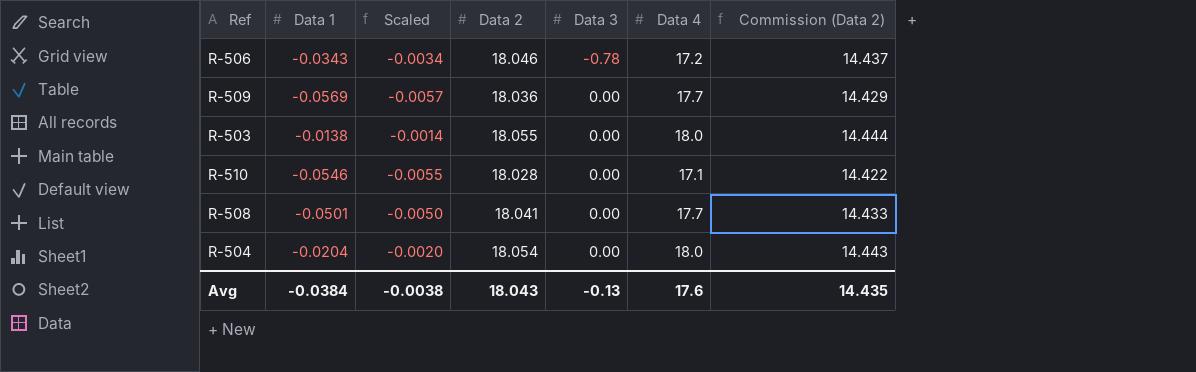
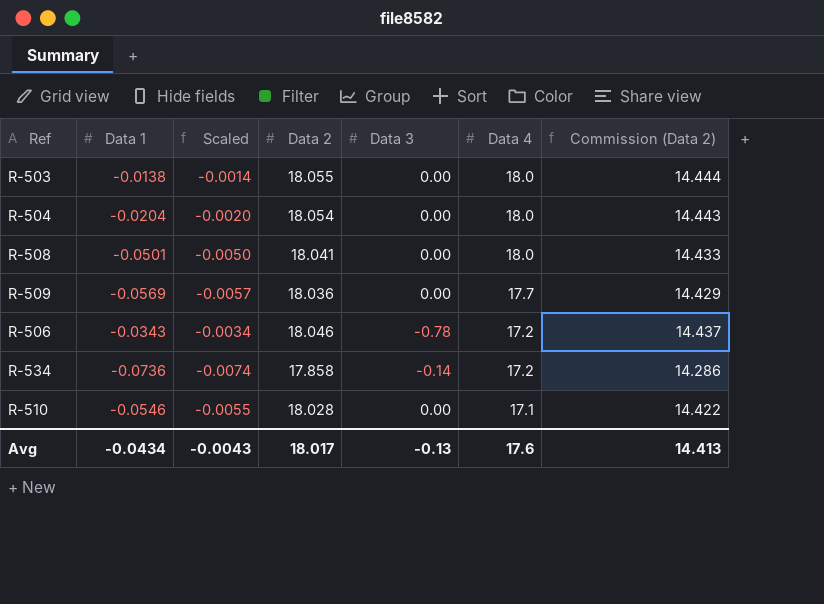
row order: Data 3 ascending -> Data 4 descending
R-508 | Data 4: 17.7 -> 18.0
row R-534: none -> -0.0736 | -0.0074 | 17.858 | -0.14 | 17.2 | 14.286
Avg | Data 1: -0.0384 -> -0.0434
Avg | Scaled: -0.0038 -> -0.0043
Avg | Data 2: 18.043 -> 18.017
Avg | Commission (Data 2): 14.435 -> 14.413

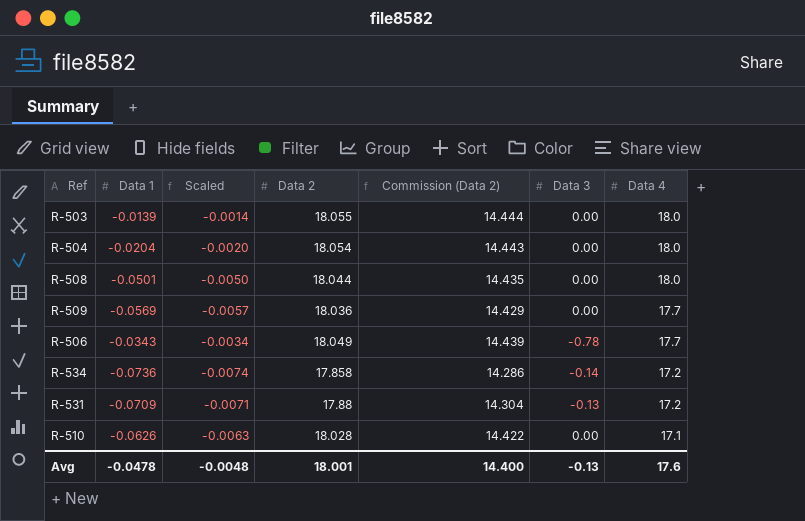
column Commission (Data 2) | position: 7 -> 5
R-503 | Data 1: -0.0138 -> -0.0139
R-508 | Data 2: 18.041 -> 18.044
R-508 | Commission (Data 2): 14.433 -> 14.435
R-506 | Data 2: 18.046 -> 18.049
R-506 | Commission (Data 2): 14.437 -> 14.439
R-506 | Data 4: 17.2 -> 17.7
row R-531: none -> -0.0709 | -0.0071 | 17.88 | 14.304 | -0.13 | 17.2
R-510 | Data 1: -0.0546 -> -0.0626
R-510 | Scaled: -0.0055 -> -0.0063
Avg | Data 1: -0.0434 -> -0.0478
Avg | Scaled: -0.0043 -> -0.0048
Avg | Data 2: 18.017 -> 18.001
Avg | Commission (Data 2): 14.413 -> 14.400

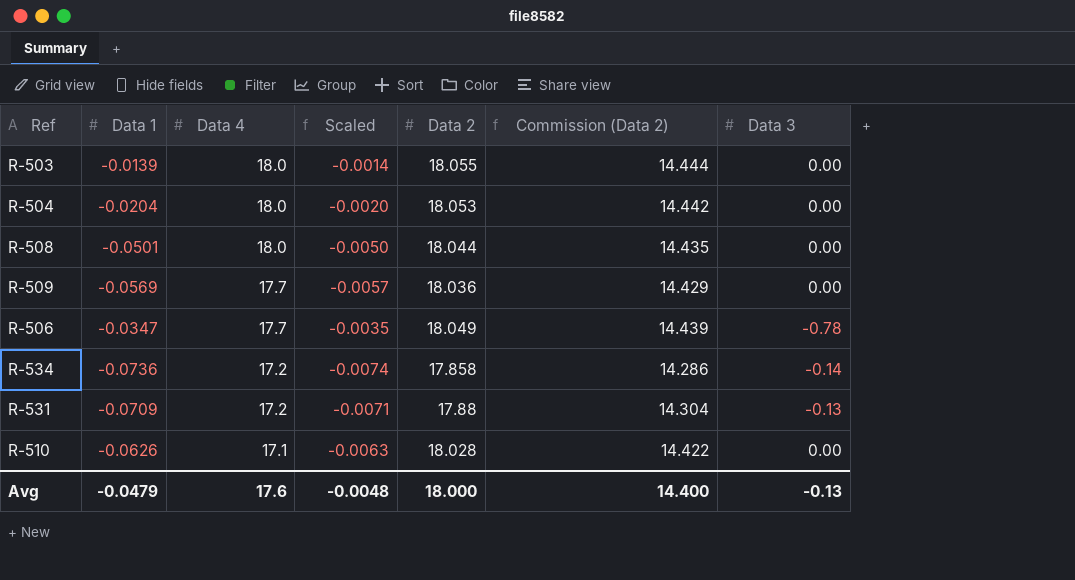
column Data 4 | position: 7 -> 3
R-504 | Data 2: 18.054 -> 18.053
R-504 | Commission (Data 2): 14.443 -> 14.442
R-506 | Data 1: -0.0343 -> -0.0347
R-506 | Scaled: -0.0034 -> -0.0035
Avg | Data 1: -0.0478 -> -0.0479
Avg | Data 2: 18.001 -> 18.000

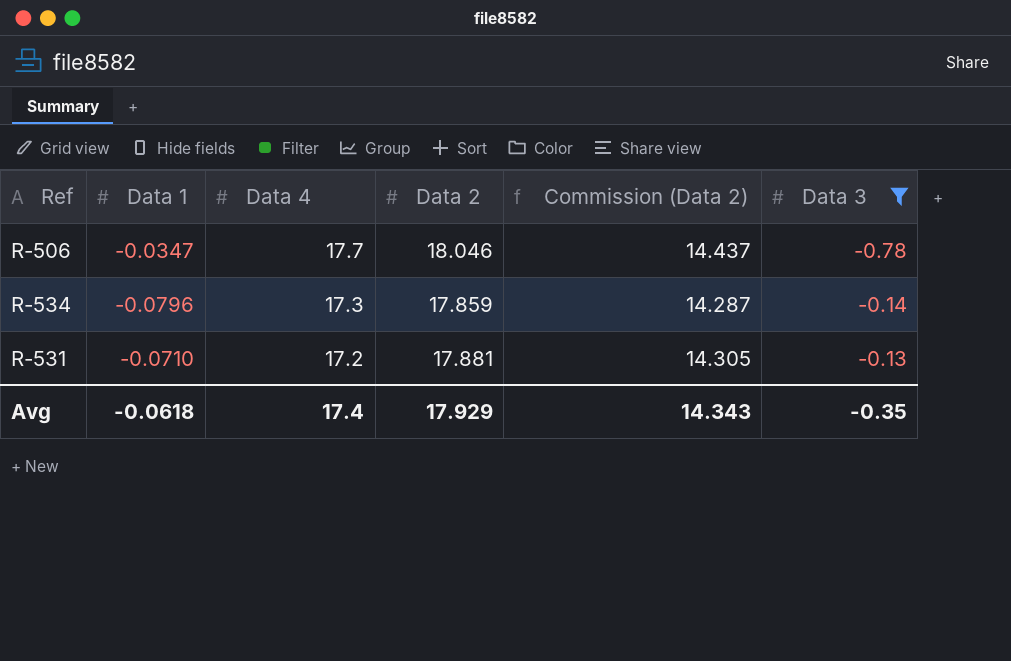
filter: none -> Data 3 != 0.00
column Scaled | formula: [Data 1] * 0.1 -> none
R-506 | Data 2: 18.049 -> 18.046
R-506 | Commission (Data 2): 14.439 -> 14.437
R-534 | Data 1: -0.0736 -> -0.0796
R-534 | Data 4: 17.2 -> 17.3
R-534 | Data 2: 17.858 -> 17.859
R-534 | Commission (Data 2): 14.286 -> 14.287
R-531 | Data 1: -0.0709 -> -0.0710
R-531 | Data 2: 17.88 -> 17.881
R-531 | Commission (Data 2): 14.304 -> 14.305
Avg | Data 1: -0.0479 -> -0.0618
Avg | Data 4: 17.6 -> 17.4
Avg | Data 2: 18.000 -> 17.929
Avg | Commission (Data 2): 14.400 -> 14.343
Avg | Data 3: -0.13 -> -0.35

